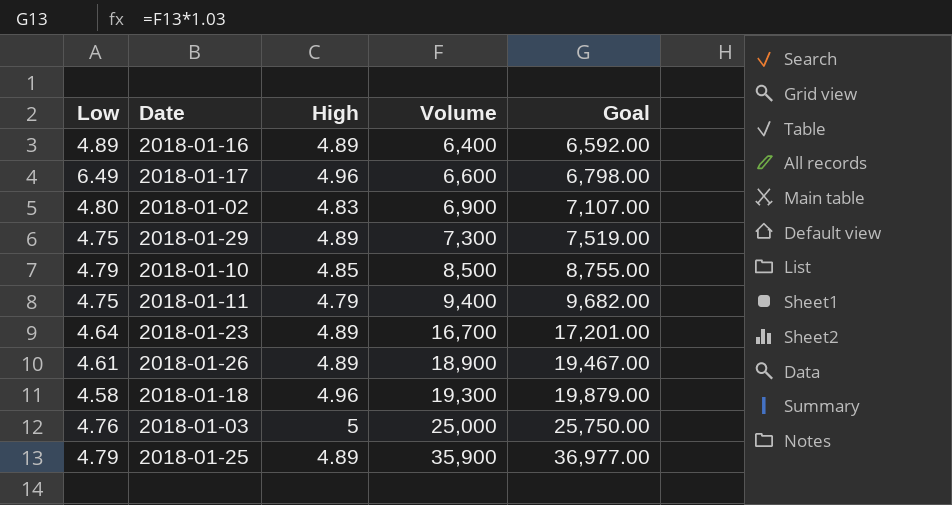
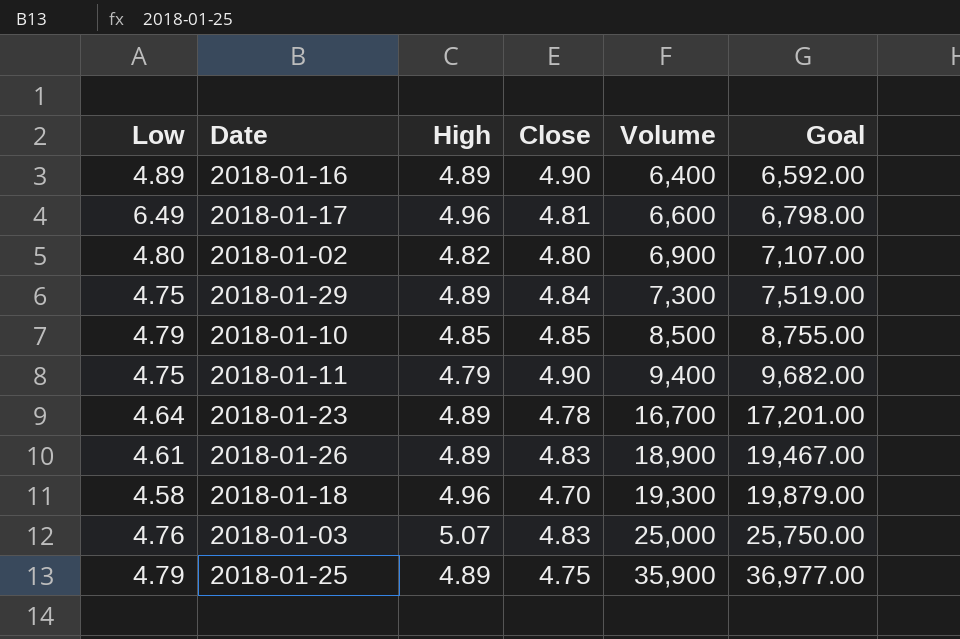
column Close | position: none -> 4
2018-01-02 | High: 4.83 -> 4.82
2018-01-03 | High: 5 -> 5.07

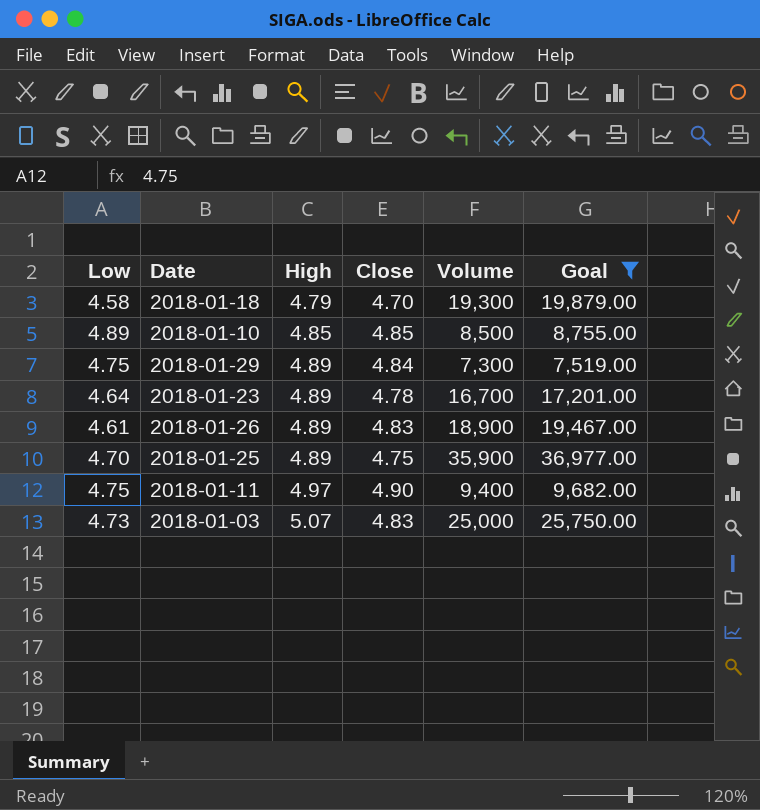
filter: none -> Goal >= 7,519.00
row order: Volume ascending -> High ascending
2018-01-18 | High: 4.96 -> 4.79
2018-01-10 | Low: 4.79 -> 4.89
2018-01-25 | Low: 4.79 -> 4.70
2018-01-11 | High: 4.79 -> 4.97
2018-01-03 | Low: 4.76 -> 4.73

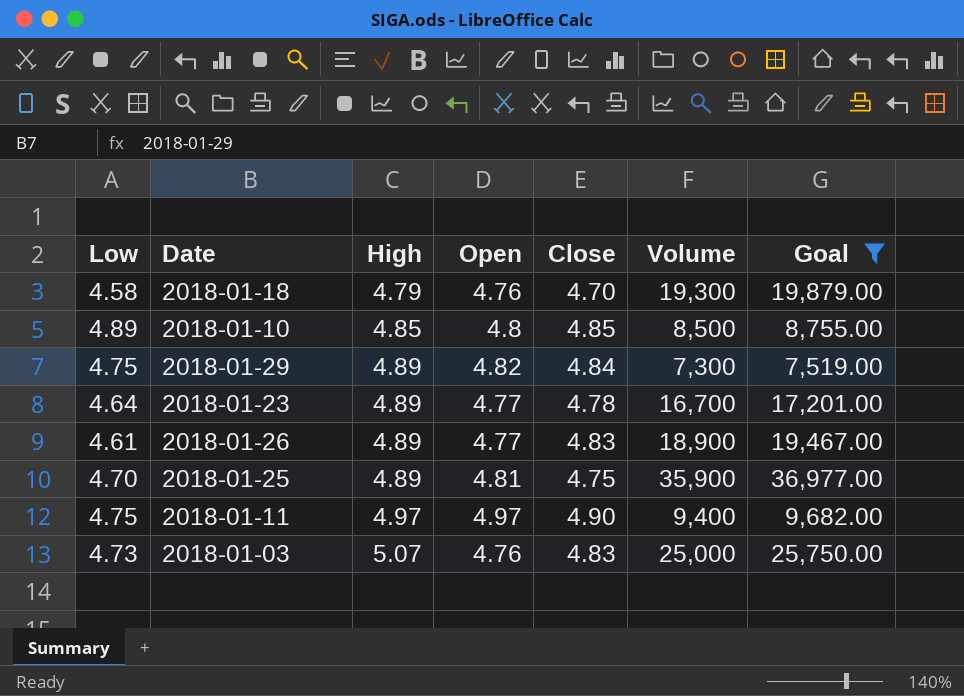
column Open | position: none -> 4

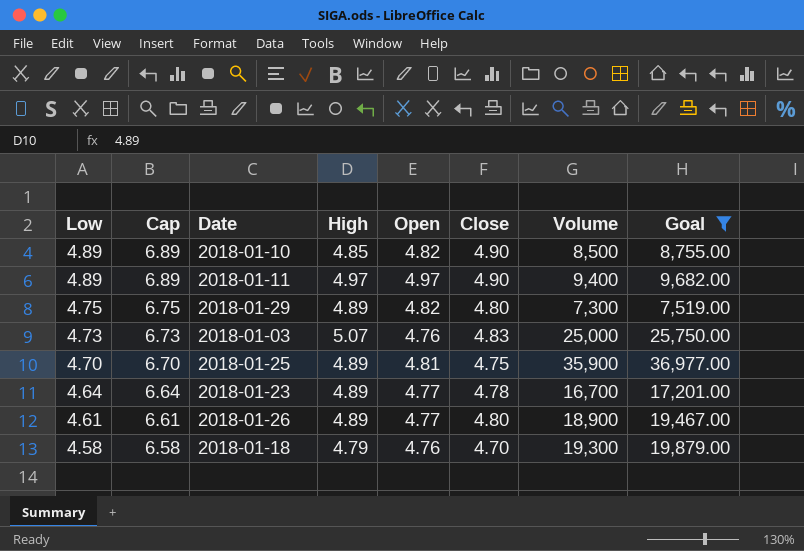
row order: High ascending -> Low descending
column Cap | formula: none -> [Low] + 2
2018-01-10 | Open: 4.8 -> 4.82
2018-01-10 | Close: 4.85 -> 4.90
2018-01-11 | Low: 4.75 -> 4.89
2018-01-29 | Close: 4.84 -> 4.80
2018-01-26 | Close: 4.83 -> 4.80

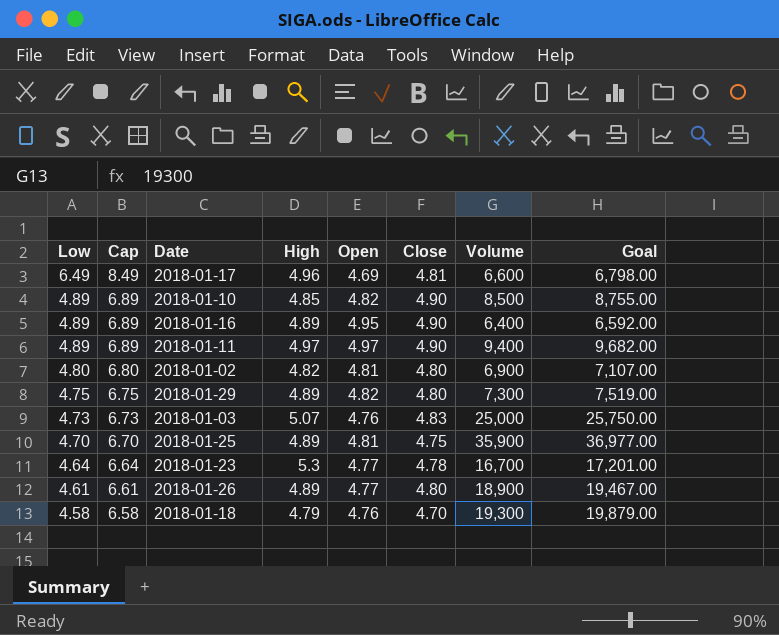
filter: Goal >= 7,519.00 -> none
2018-01-23 | High: 4.89 -> 5.3

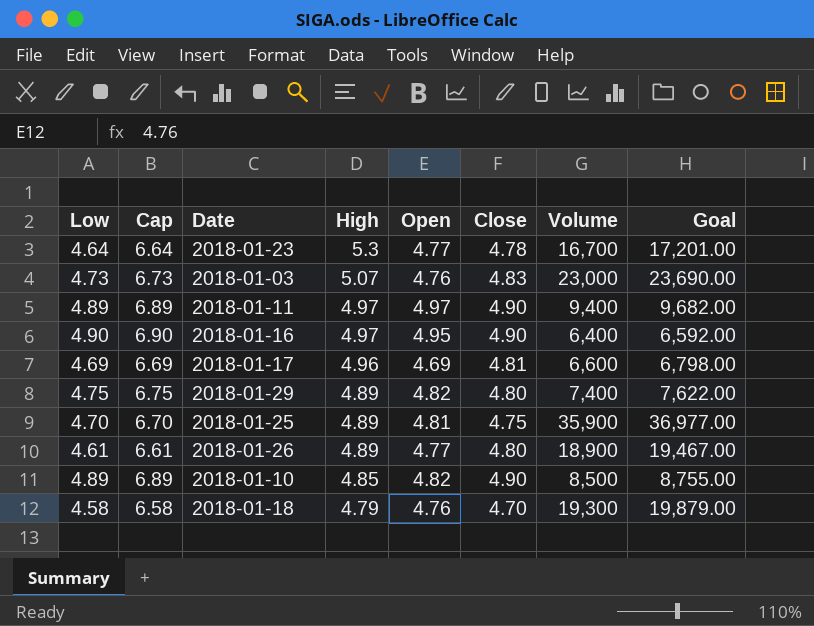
row order: Low descending -> High descending
row 2018-01-02: 4.80 | 6.80 | 4.82 | 4.81 | 4.80 | 6,900 | 7,107.00 -> none
2018-01-03 | Volume: 25,000 -> 23,000
2018-01-03 | Goal: 25,750.00 -> 23,690.00
2018-01-16 | Low: 4.89 -> 4.90
2018-01-16 | Cap: 6.89 -> 6.90
2018-01-16 | High: 4.89 -> 4.97
2018-01-17 | Low: 6.49 -> 4.69
2018-01-17 | Cap: 8.49 -> 6.69
2018-01-29 | Volume: 7,300 -> 7,400
2018-01-29 | Goal: 7,519.00 -> 7,622.00

